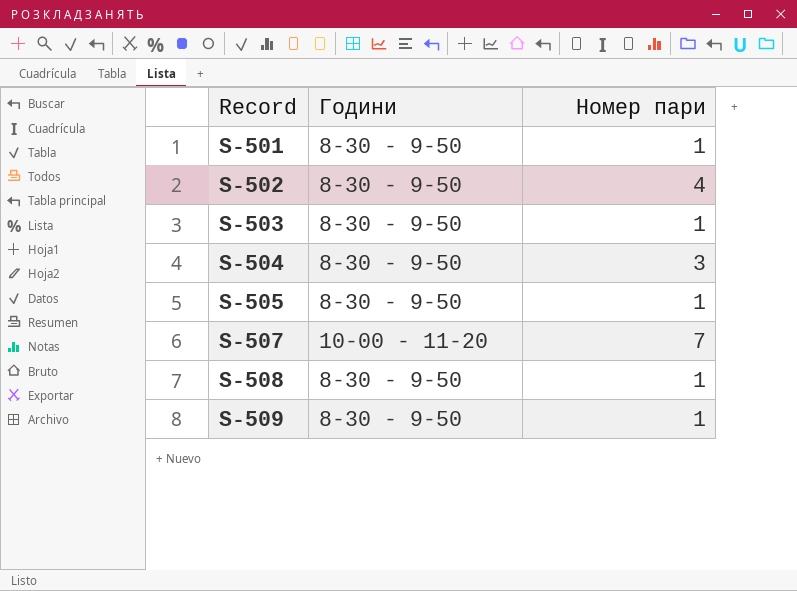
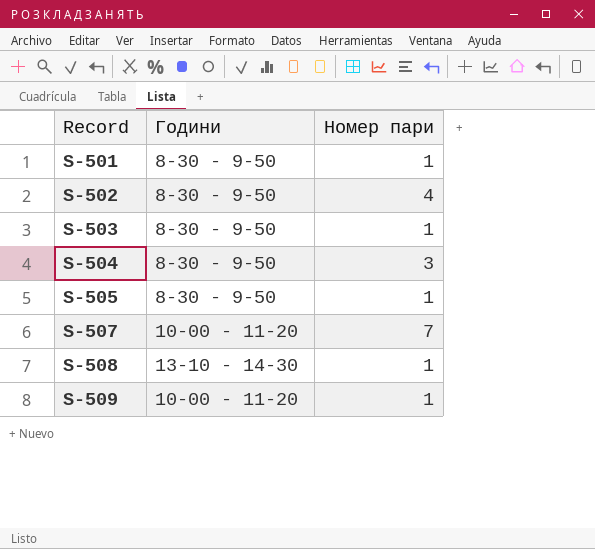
S-508 | Години: 8-30 - 9-50 -> 13-10 - 14-30
S-509 | Години: 8-30 - 9-50 -> 10-00 - 11-20

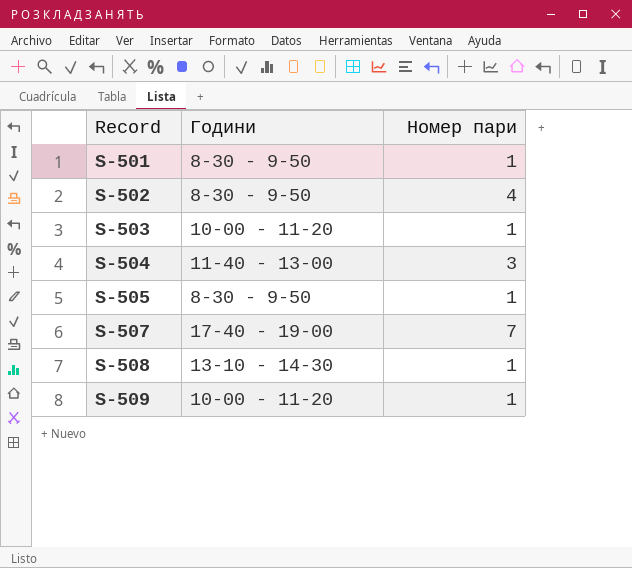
S-503 | Години: 8-30 - 9-50 -> 10-00 - 11-20
S-504 | Години: 8-30 - 9-50 -> 11-40 - 13-00
S-507 | Години: 10-00 - 11-20 -> 17-40 - 19-00

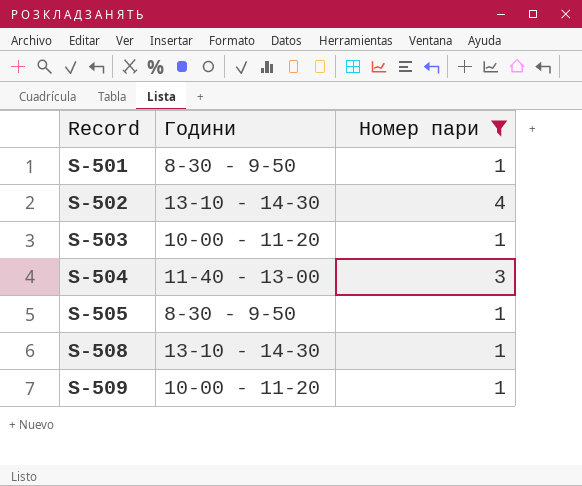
filter: none -> Номер пари != 7
S-502 | Години: 8-30 - 9-50 -> 13-10 - 14-30

